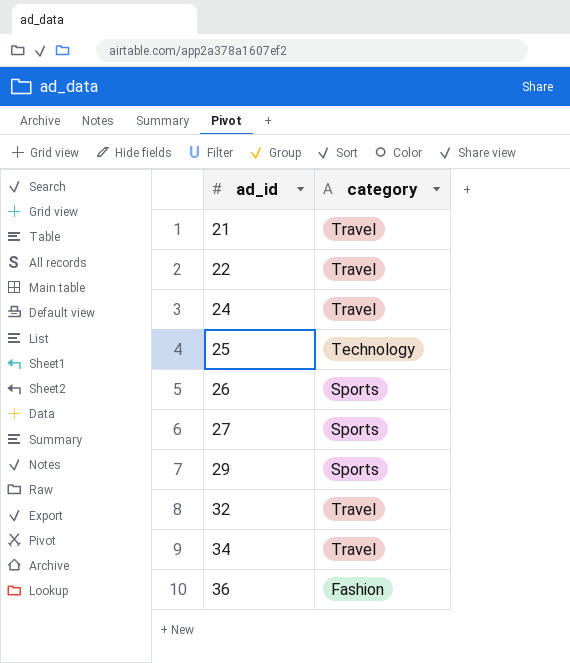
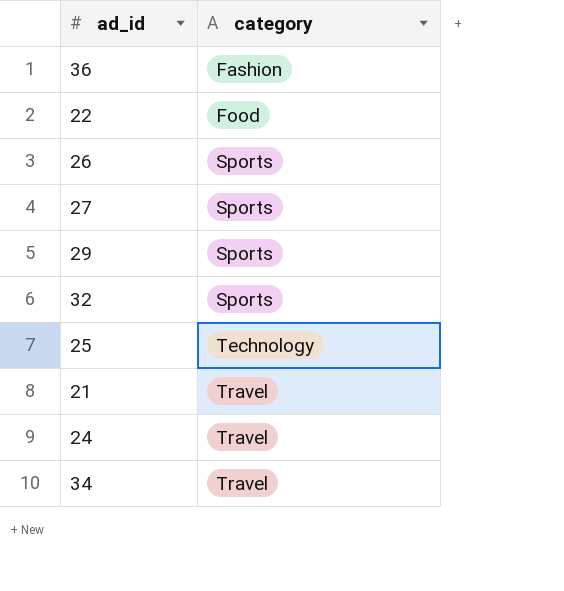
row order: ad_id ascending -> category ascending
22 | category: Travel -> Food
32 | category: Travel -> Sports

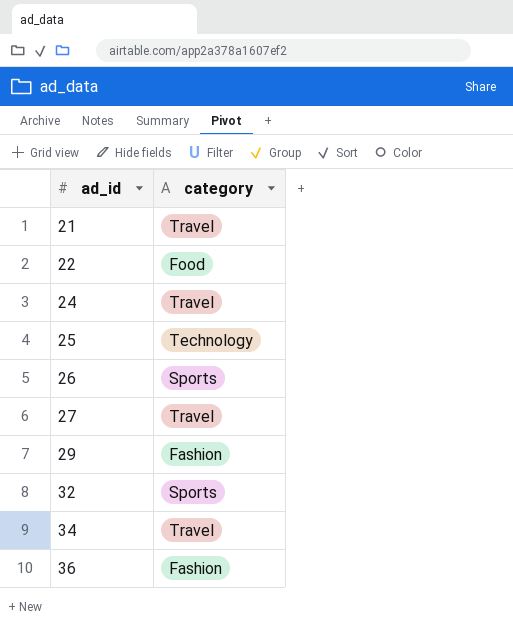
row order: category ascending -> ad_id ascending
27 | category: Sports -> Travel
29 | category: Sports -> Fashion

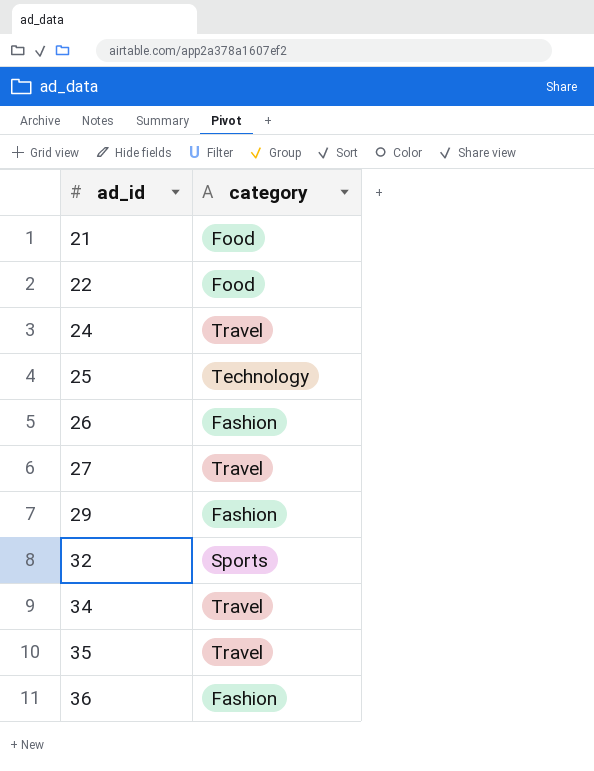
21 | category: Travel -> Food
26 | category: Sports -> Fashion
row 35: none -> Travel

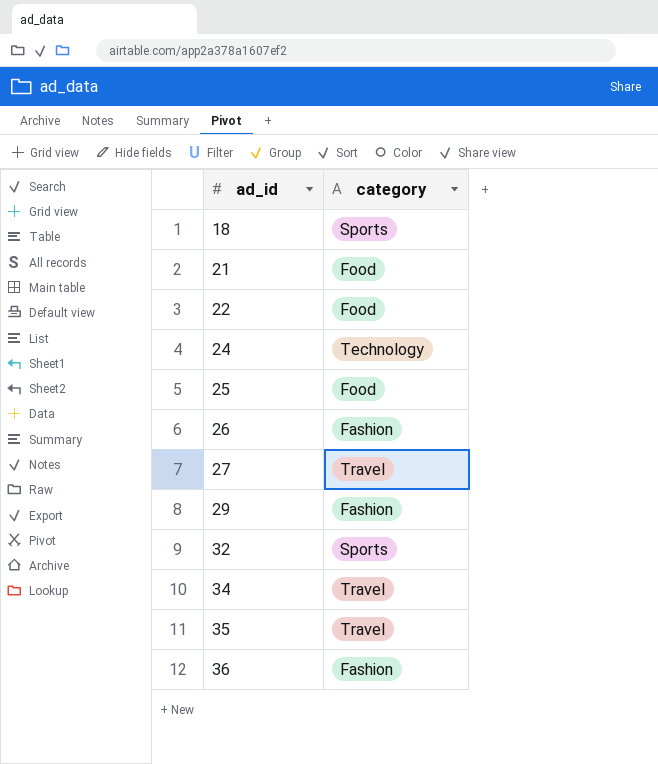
row 18: none -> Sports
24 | category: Travel -> Technology
25 | category: Technology -> Food

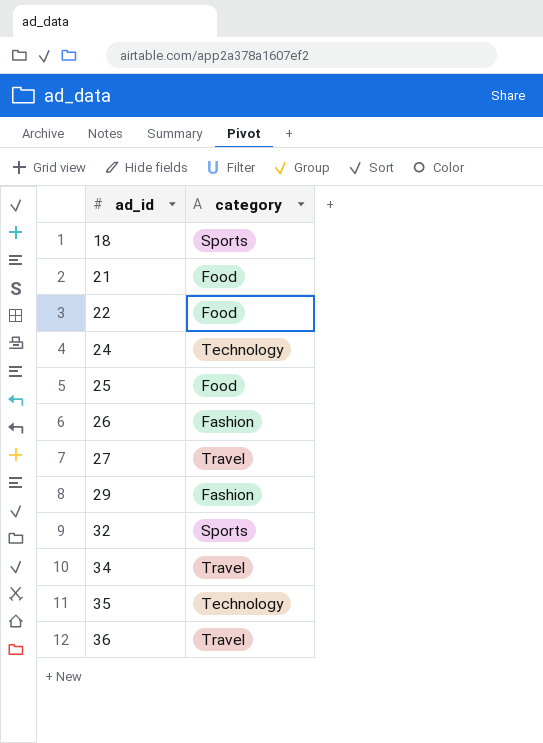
35 | category: Travel -> Technology
36 | category: Fashion -> Travel

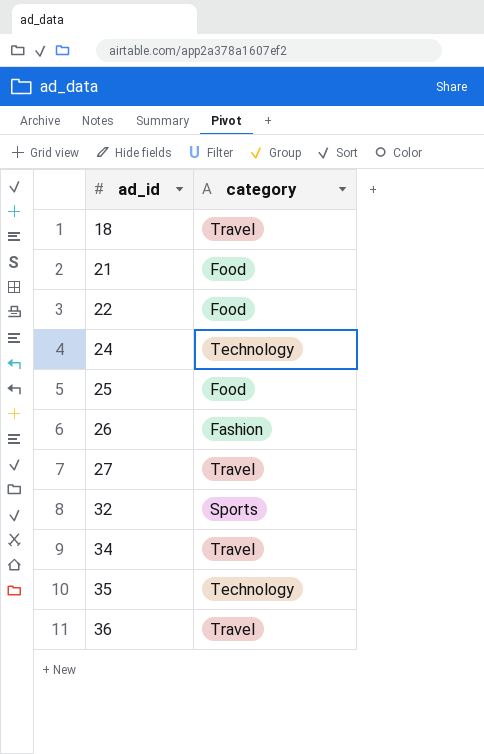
row 29: Fashion -> none
18 | category: Sports -> Travel

